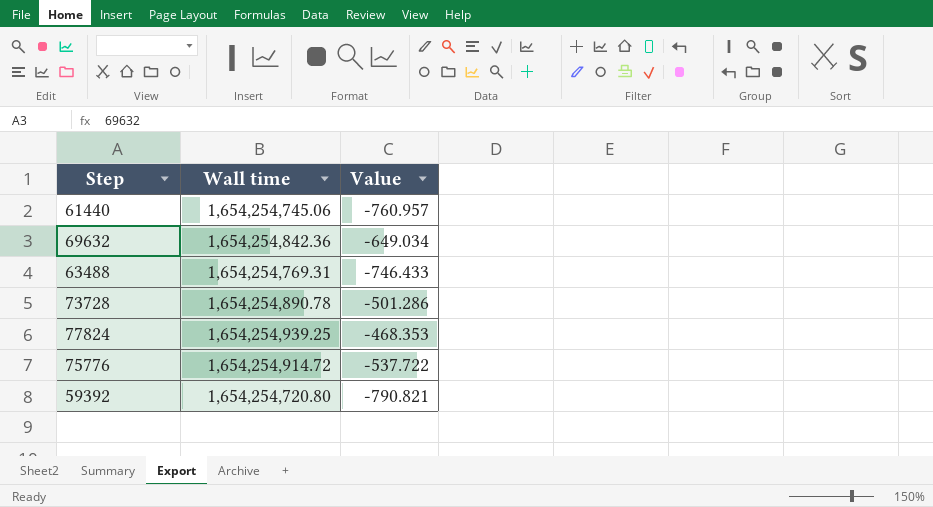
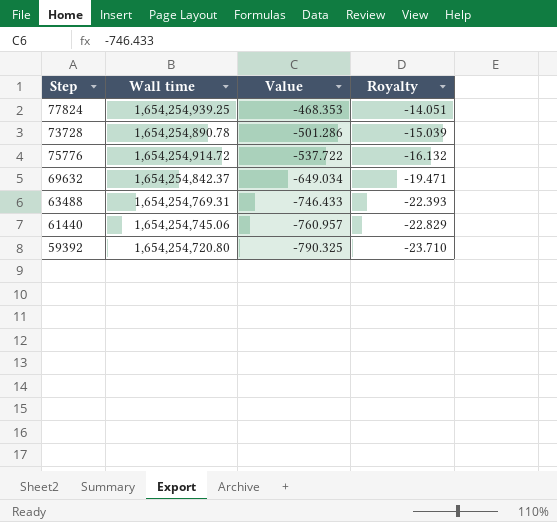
row order: none -> Value descending
column Royalty | formula: none -> [Value] * 0.03
69632 | Wall time: 1,654,254,842.36 -> 1,654,254,842.37
59392 | Value: -790.821 -> -790.325

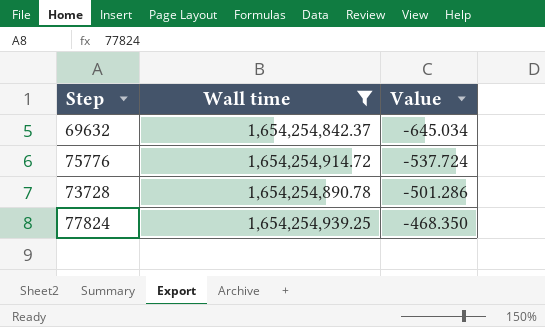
filter: none -> Wall time >= 1,654,254,842.37
row order: Value descending -> Value ascending
column Royalty | formula: [Value] * 0.03 -> none
69632 | Value: -649.034 -> -645.034
75776 | Value: -537.722 -> -537.724
77824 | Value: -468.353 -> -468.350

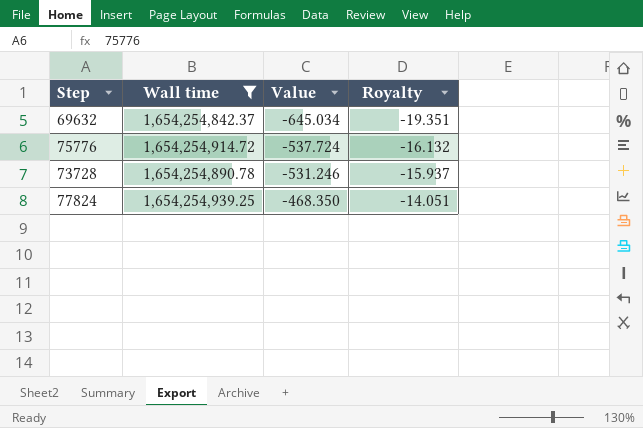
column Royalty | formula: none -> [Value] * 0.03
73728 | Value: -501.286 -> -531.246

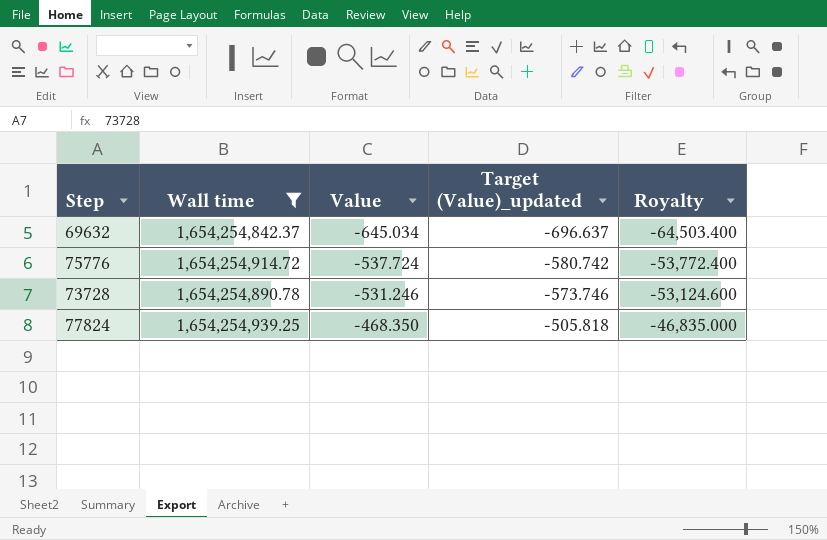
column Target (Value)_updated | formula: none -> [Value] * 1.08
column Royalty | formula: [Value] * 0.03 -> [Value] * 100

